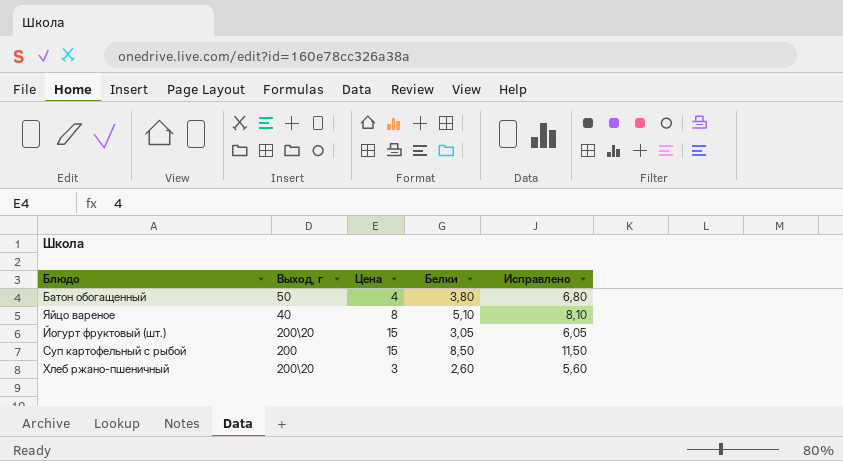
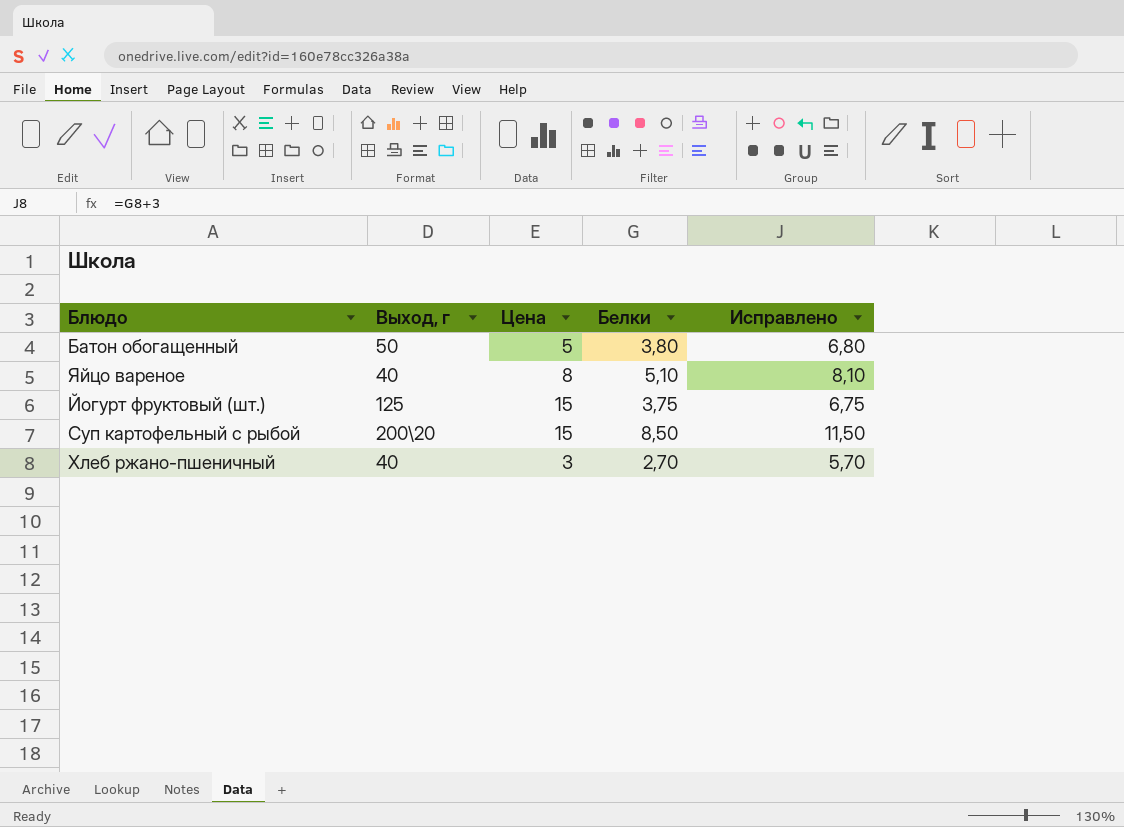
Батон обогащенный | Цена: 4 -> 5
Йогурт фруктовый (шт.) | Выход, г: 200\20 -> 125
Йогурт фруктовый (шт.) | Белки: 3,05 -> 3,75
Йогурт фруктовый (шт.) | Исправлено: 6,05 -> 6,75
Суп картофельный с рыбой | Выход, г: 200 -> 200\20
Хлеб ржано-пшеничный | Выход, г: 200\20 -> 40
Хлеб ржано-пшеничный | Белки: 2,60 -> 2,70
Хлеб ржано-пшеничный | Исправлено: 5,60 -> 5,70

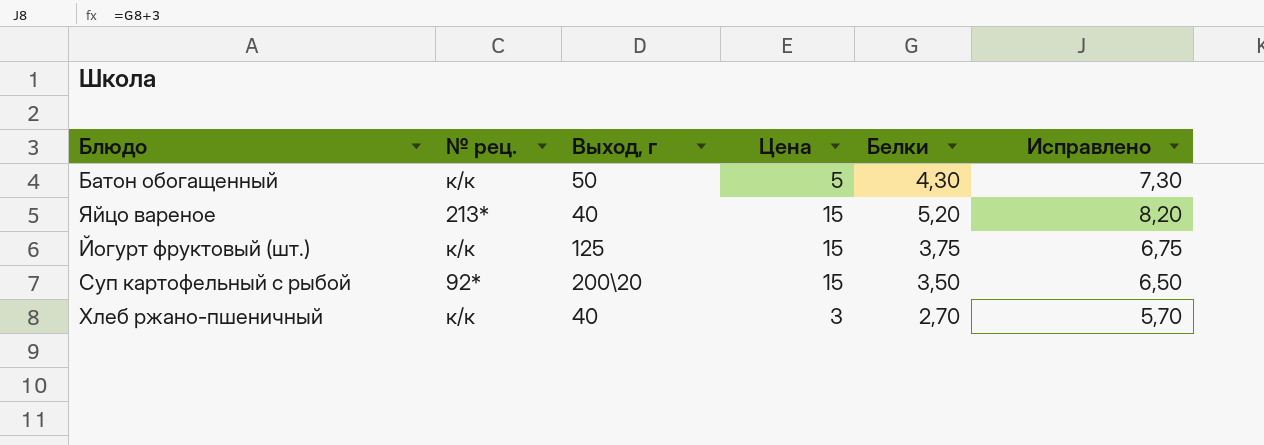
column № рец. | position: none -> 2
Батон обогащенный | Белки: 3,80 -> 4,30
Батон обогащенный | Исправлено: 6,80 -> 7,30
Яйцо вареное | Цена: 8 -> 15
Яйцо вареное | Белки: 5,10 -> 5,20
Яйцо вареное | Исправлено: 8,10 -> 8,20
Суп картофельный с рыбой | Белки: 8,50 -> 3,50
Суп картофельный с рыбой | Исправлено: 11,50 -> 6,50

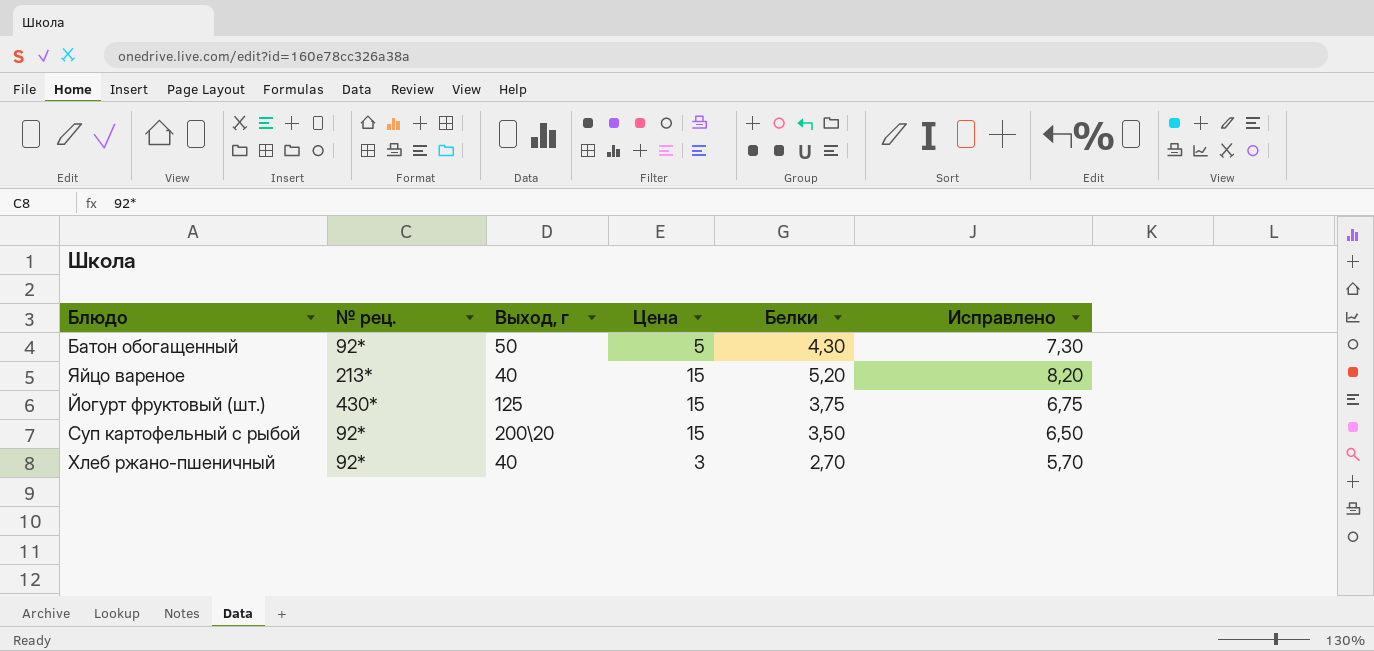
Батон обогащенный | № рец.: к/к -> 92*
Йогурт фруктовый (шт.) | № рец.: к/к -> 430*
Хлеб ржано-пшеничный | № рец.: к/к -> 92*

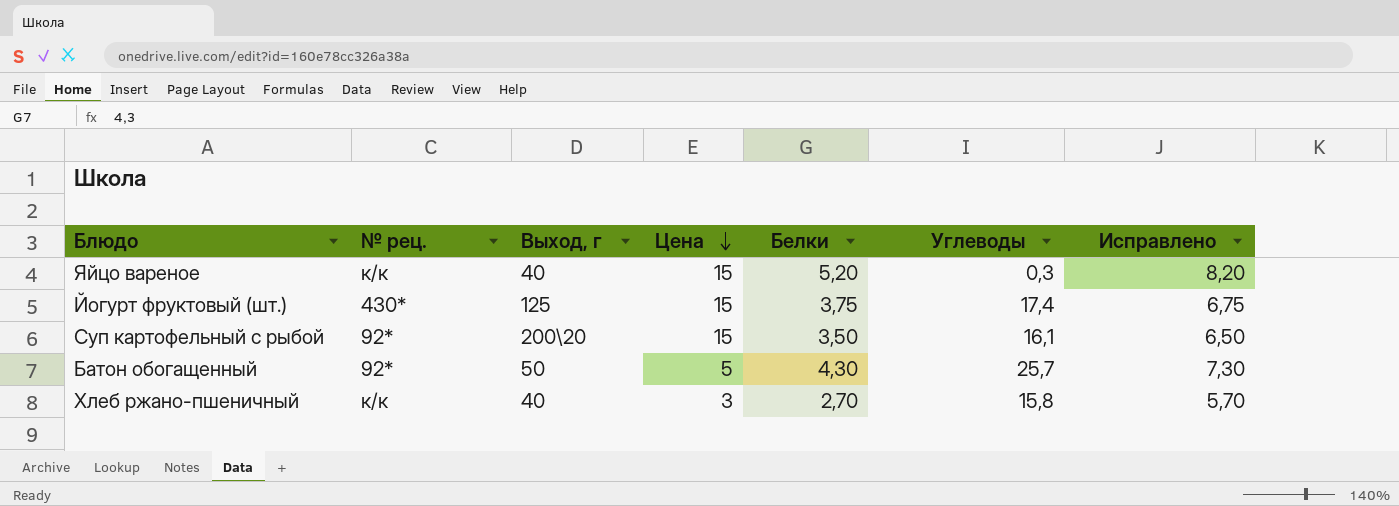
row order: none -> Цена descending
column Углеводы | position: none -> 6
Яйцо вареное | № рец.: 213* -> к/к
Хлеб ржано-пшеничный | № рец.: 92* -> к/к

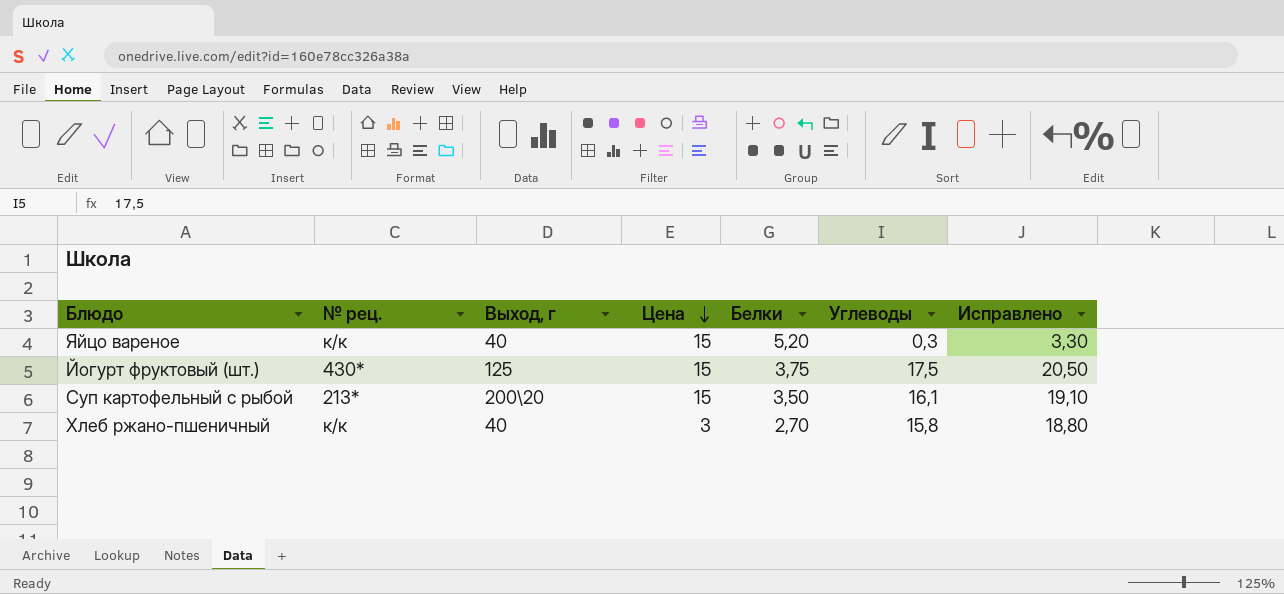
column Исправлено | formula: [Белки] + 3 -> [Углеводы] + 3
row Батон обогащенный: 92* | 50 | 5 | 4,30 | 25,7 | 7,30 -> none
Йогурт фруктовый (шт.) | Углеводы: 17,4 -> 17,5
Суп картофельный с рыбой | № рец.: 92* -> 213*

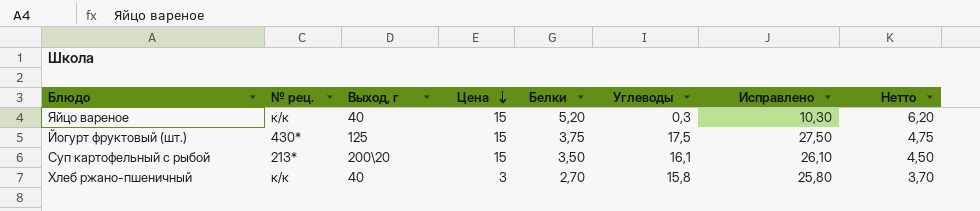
column Исправлено | formula: [Углеводы] + 3 -> [Углеводы] + 10
column Нетто | formula: none -> [Белки] + 1

